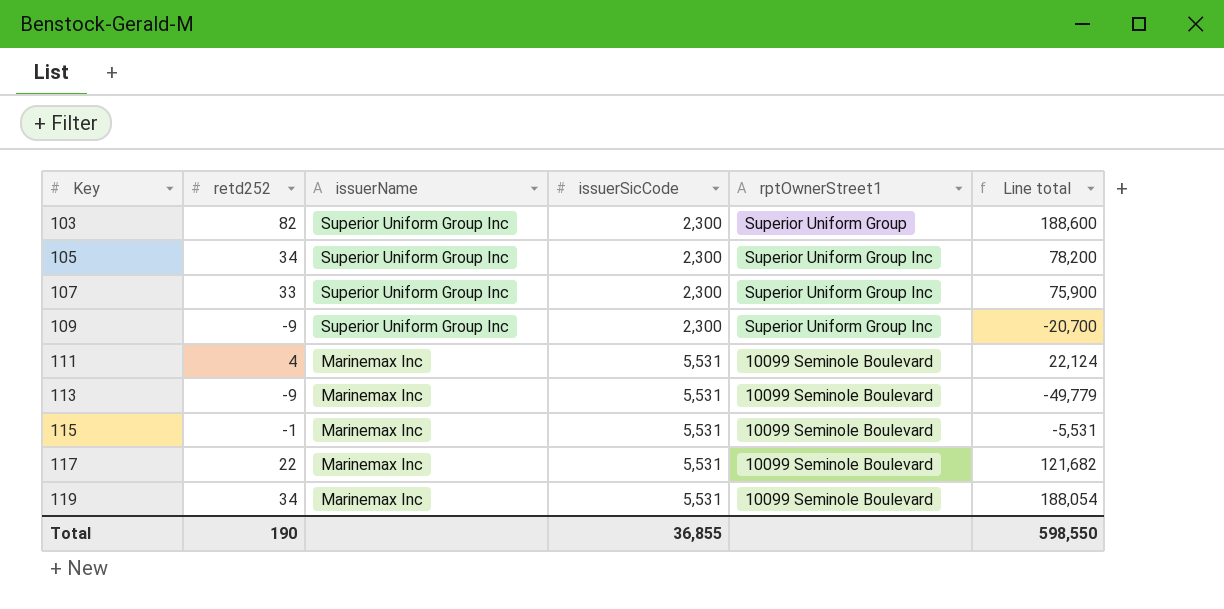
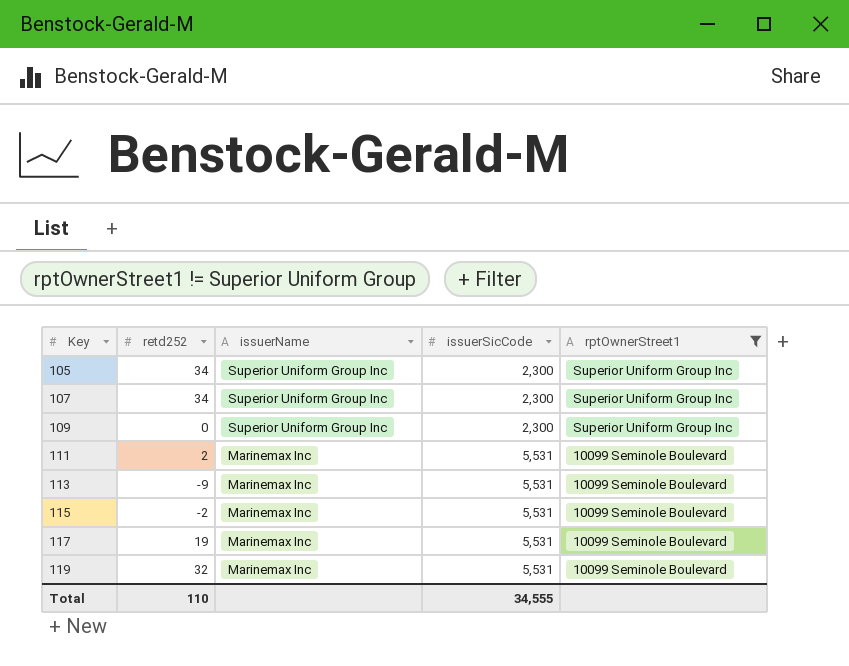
filter: none -> rptOwnerStreet1 != Superior Uniform Group
column Line total | formula: [retd252] * [issuerSicCode] -> none
107 | retd252: 33 -> 34
109 | retd252: -9 -> 0
111 | retd252: 4 -> 2
115 | retd252: -1 -> -2
117 | retd252: 22 -> 19
119 | retd252: 34 -> 32
Total | retd252: 190 -> 110
Total | issuerSicCode: 36,855 -> 34,555

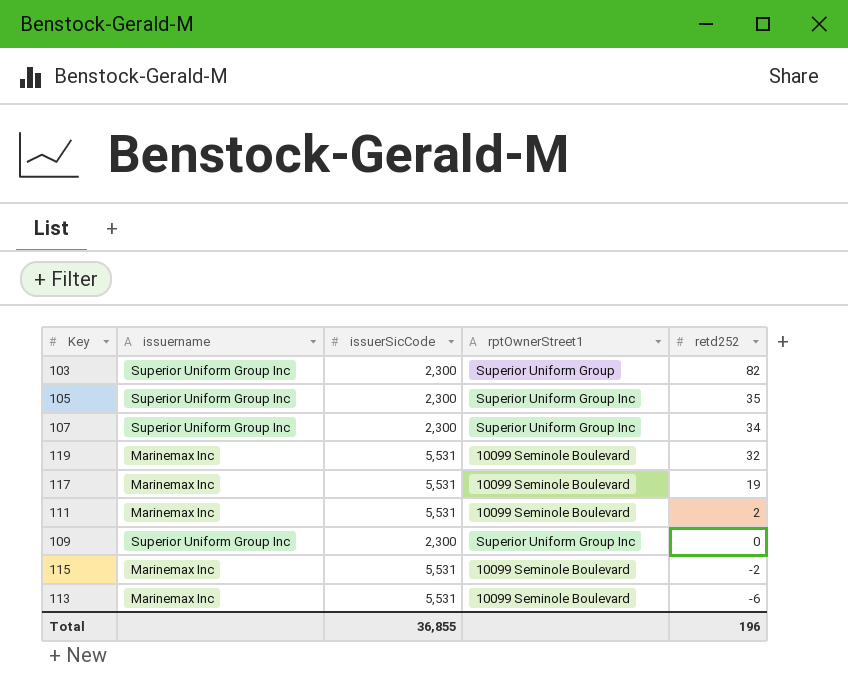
filter: rptOwnerStreet1 != Superior Uniform Group -> none
row order: Key ascending -> retd252 descending
column name: issuerName -> issuername
column retd252 | position: 2 -> 5
105 | retd252: 34 -> 35
113 | retd252: -9 -> -6
Total | issuerSicCode: 34,555 -> 36,855
Total | retd252: 110 -> 196

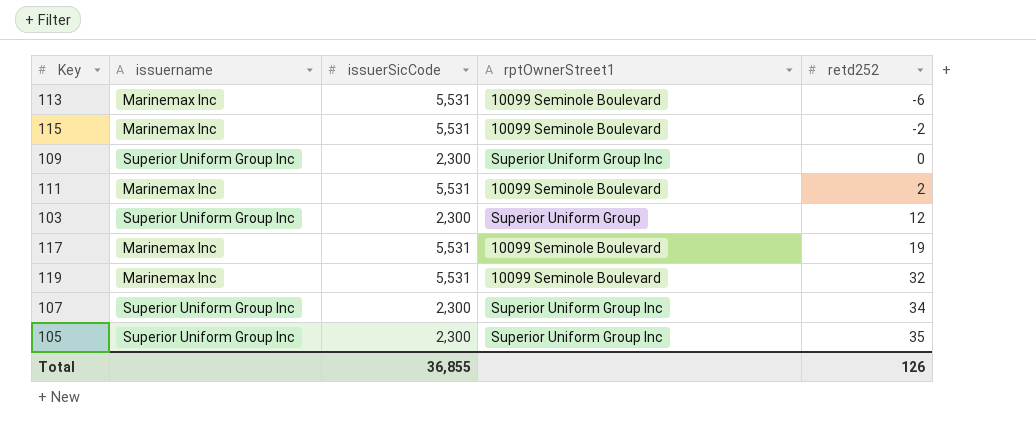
row order: retd252 descending -> retd252 ascending
103 | retd252: 82 -> 12
Total | retd252: 196 -> 126

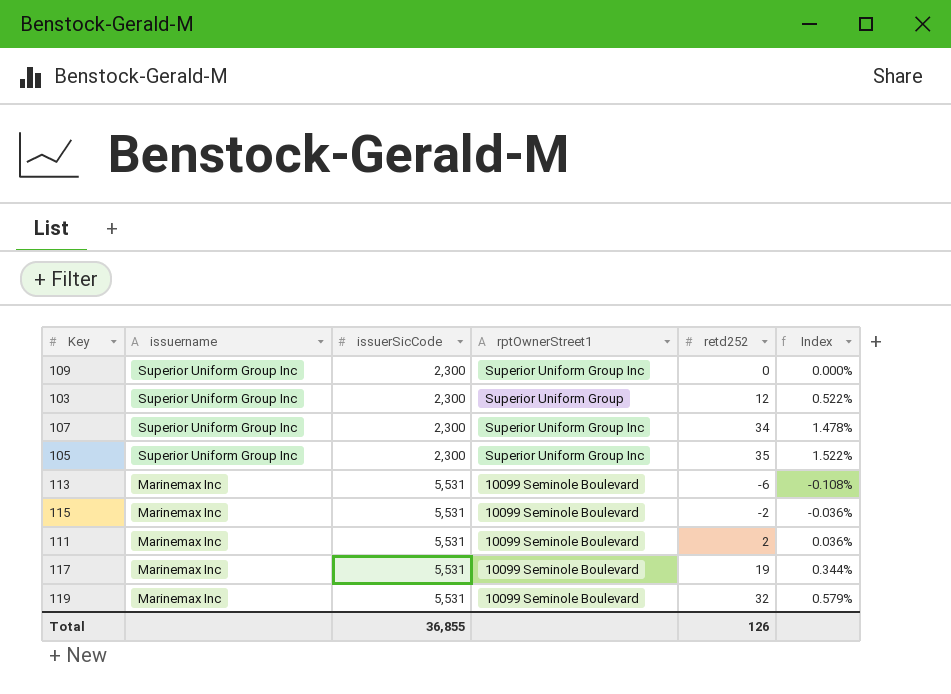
row order: retd252 ascending -> issuername descending
column Index | formula: none -> [retd252] / [issuerSicCode]

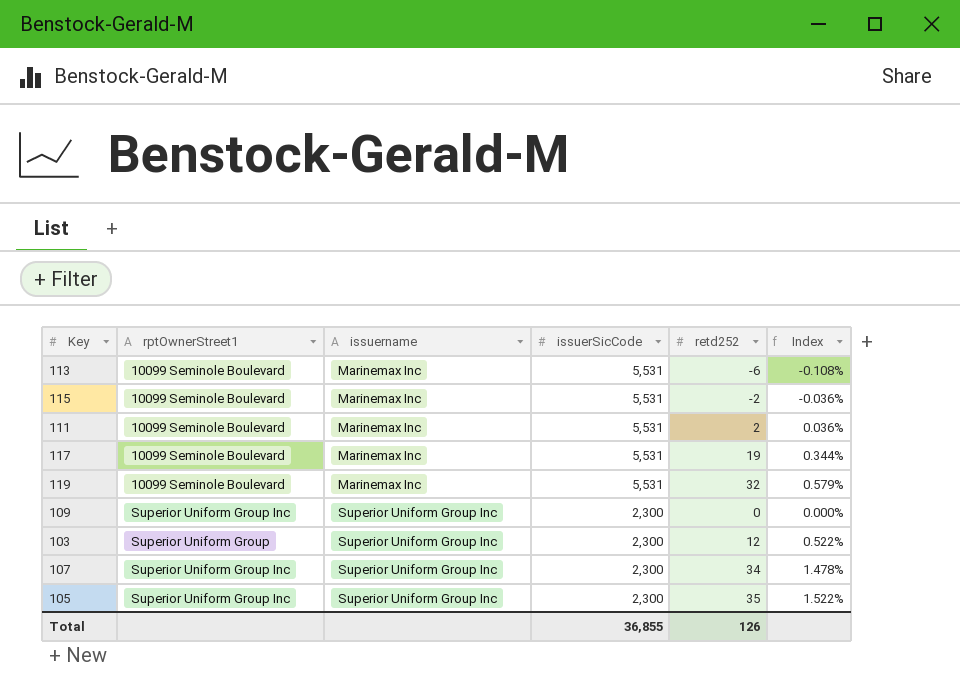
row order: issuername descending -> issuername ascending
column rptOwnerStreet1 | position: 4 -> 2

